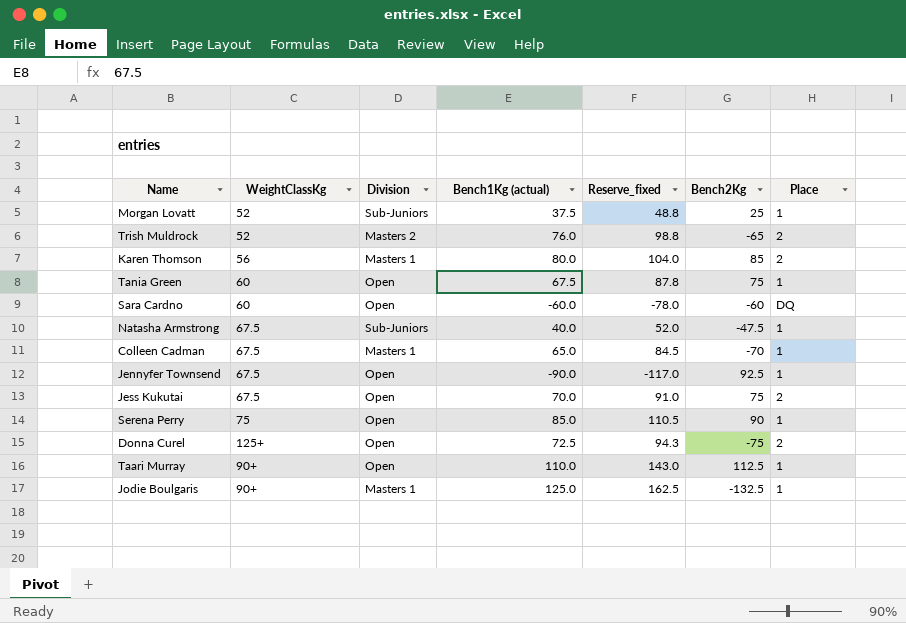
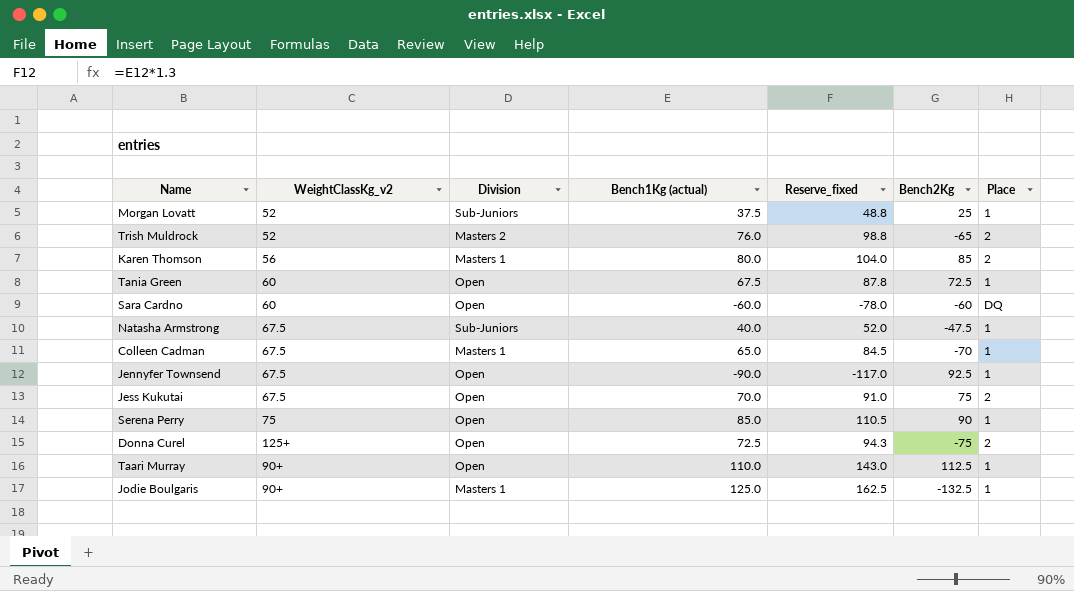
column name: WeightClassKg -> WeightClassKg_v2
Tania Green | Bench2Kg: 75 -> 72.5

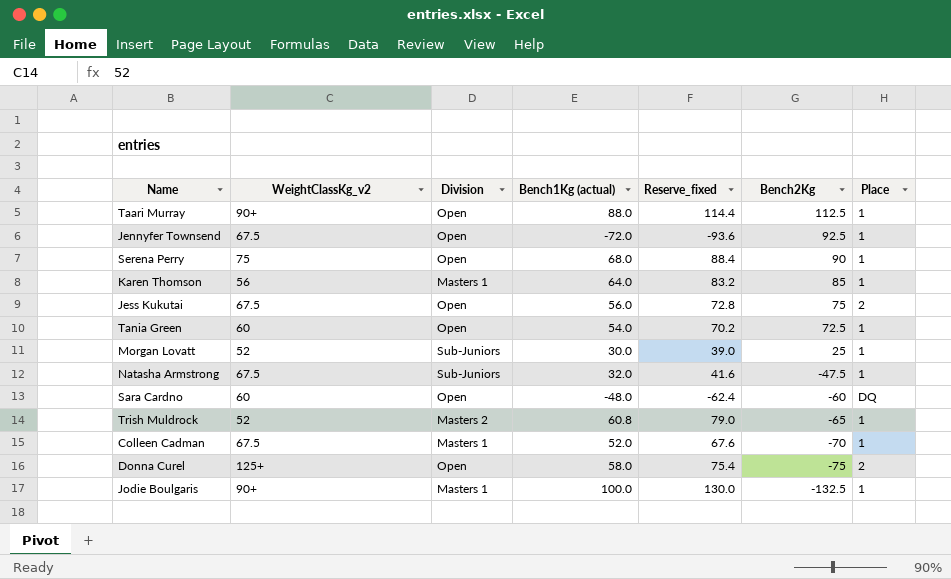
row order: none -> Bench2Kg descending
Taari Murray | Bench1Kg (actual): 110.0 -> 88.0
Taari Murray | Reserve_fixed: 143.0 -> 114.4
Jennyfer Townsend | Bench1Kg (actual): -90.0 -> -72.0
Jennyfer Townsend | Reserve_fixed: -117.0 -> -93.6
Serena Perry | Bench1Kg (actual): 85.0 -> 68.0
Serena Perry | Reserve_fixed: 110.5 -> 88.4
Karen Thomson | Bench1Kg (actual): 80.0 -> 64.0
Karen Thomson | Reserve_fixed: 104.0 -> 83.2
Karen Thomson | Place: 2 -> 1
Jess Kukutai | Bench1Kg (actual): 70.0 -> 56.0
Jess Kukutai | Reserve_fixed: 91.0 -> 72.8
Tania Green | Bench1Kg (actual): 67.5 -> 54.0
Tania Green | Reserve_fixed: 87.8 -> 70.2
Morgan Lovatt | Bench1Kg (actual): 37.5 -> 30.0
Morgan Lovatt | Reserve_fixed: 48.8 -> 39.0
Natasha Armstrong | Bench1Kg (actual): 40.0 -> 32.0
Natasha Armstrong | Reserve_fixed: 52.0 -> 41.6
Sara Cardno | Bench1Kg (actual): -60.0 -> -48.0
Sara Cardno | Reserve_fixed: -78.0 -> -62.4
Trish Muldrock | Bench1Kg (actual): 76.0 -> 60.8
Trish Muldrock | Reserve_fixed: 98.8 -> 79.0
Trish Muldrock | Place: 2 -> 1
Colleen Cadman | Bench1Kg (actual): 65.0 -> 52.0
Colleen Cadman | Reserve_fixed: 84.5 -> 67.6
Donna Curel | Bench1Kg (actual): 72.5 -> 58.0
Donna Curel | Reserve_fixed: 94.3 -> 75.4
Jodie Boulgaris | Bench1Kg (actual): 125.0 -> 100.0
Jodie Boulgaris | Reserve_fixed: 162.5 -> 130.0

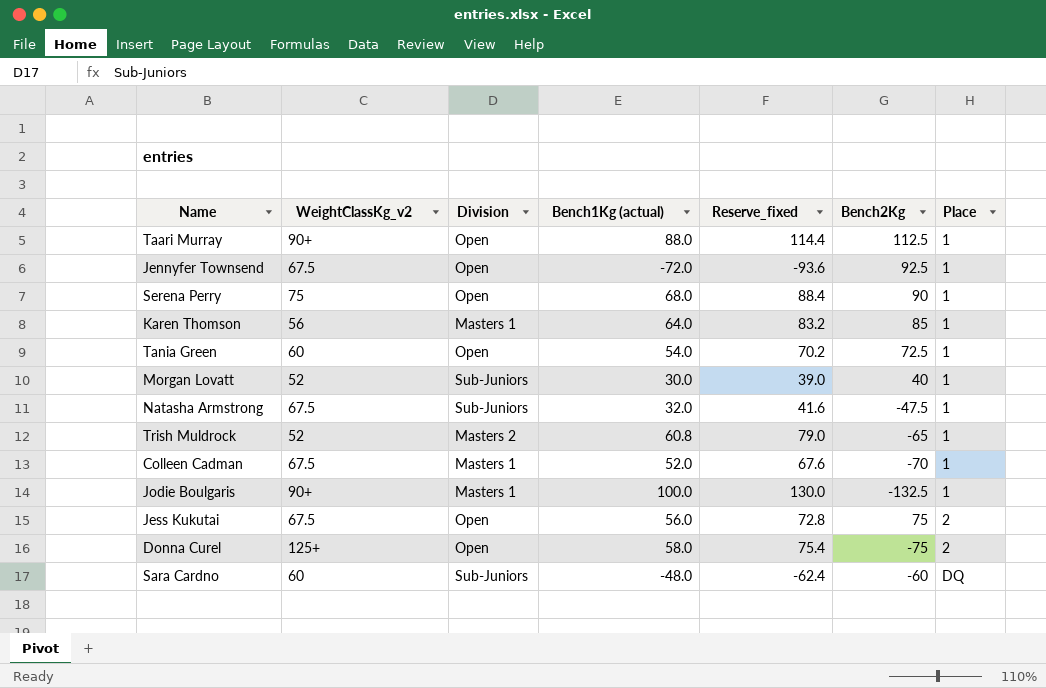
row order: Bench2Kg descending -> Place ascending
Morgan Lovatt | Bench2Kg: 25 -> 40
Sara Cardno | Division: Open -> Sub-Juniors

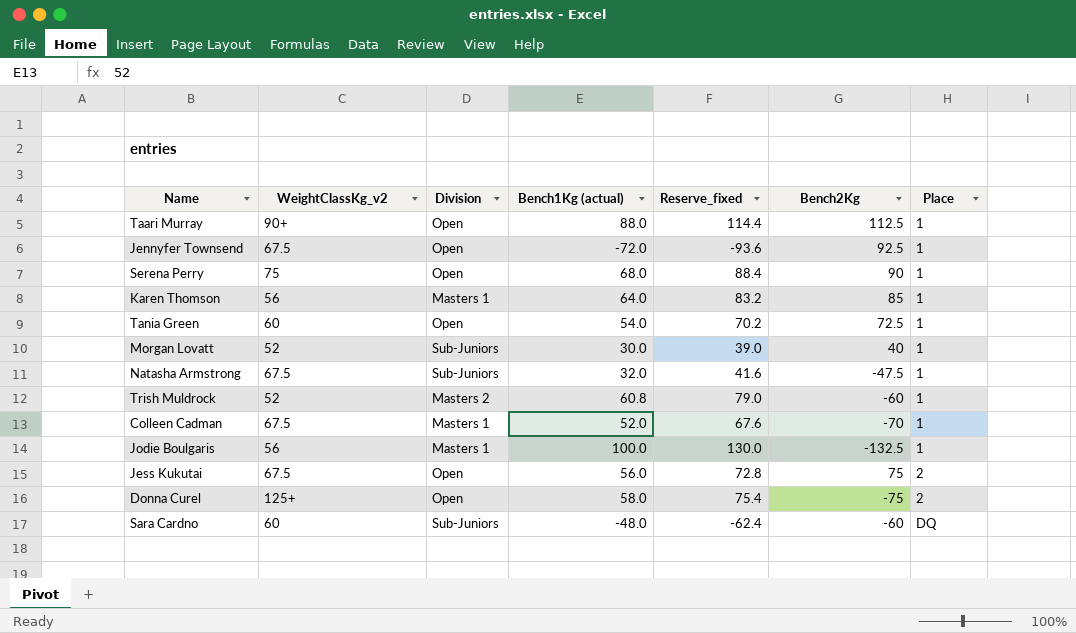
Trish Muldrock | Bench2Kg: -65 -> -60
Jodie Boulgaris | WeightClassKg_v2: 90+ -> 56

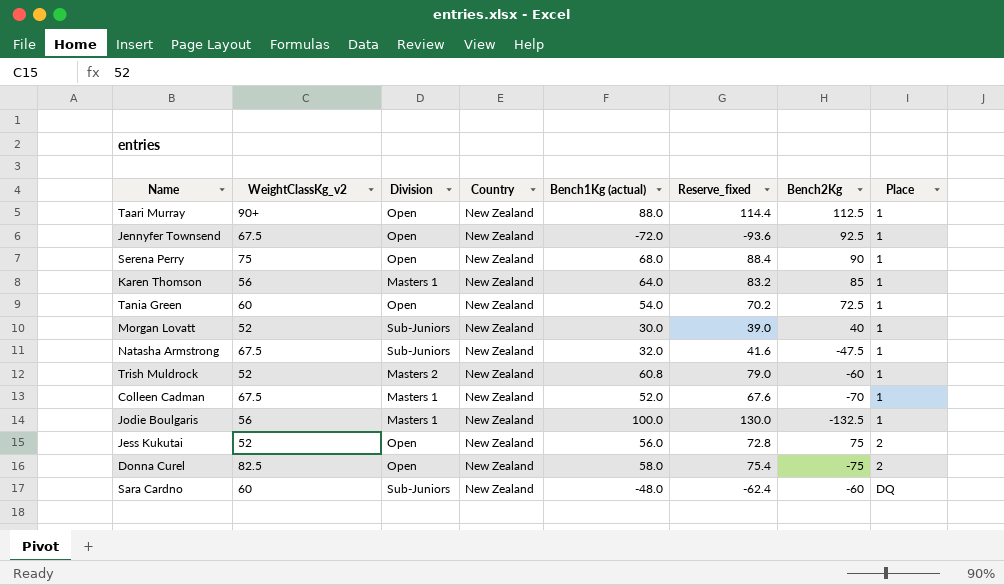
column Country | position: none -> 4
Jess Kukutai | WeightClassKg_v2: 67.5 -> 52
Donna Curel | WeightClassKg_v2: 125+ -> 82.5

